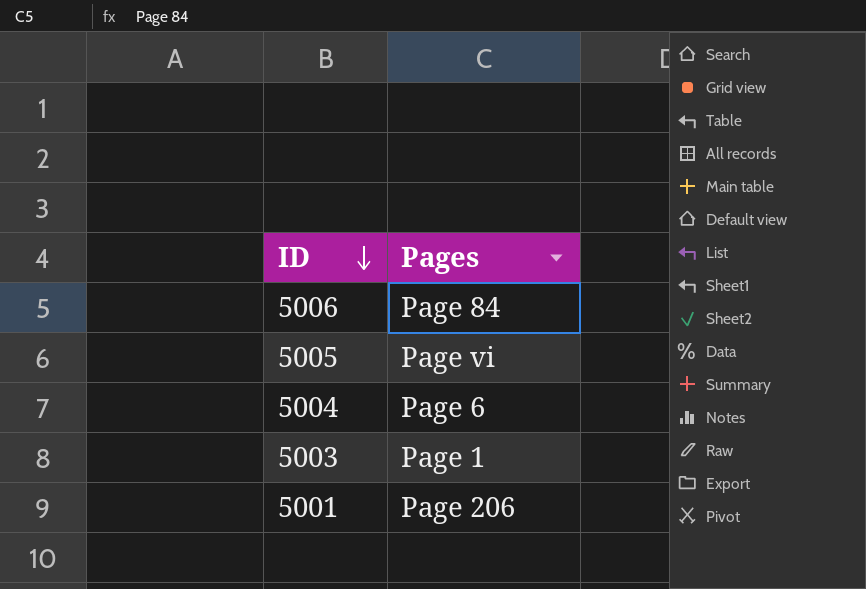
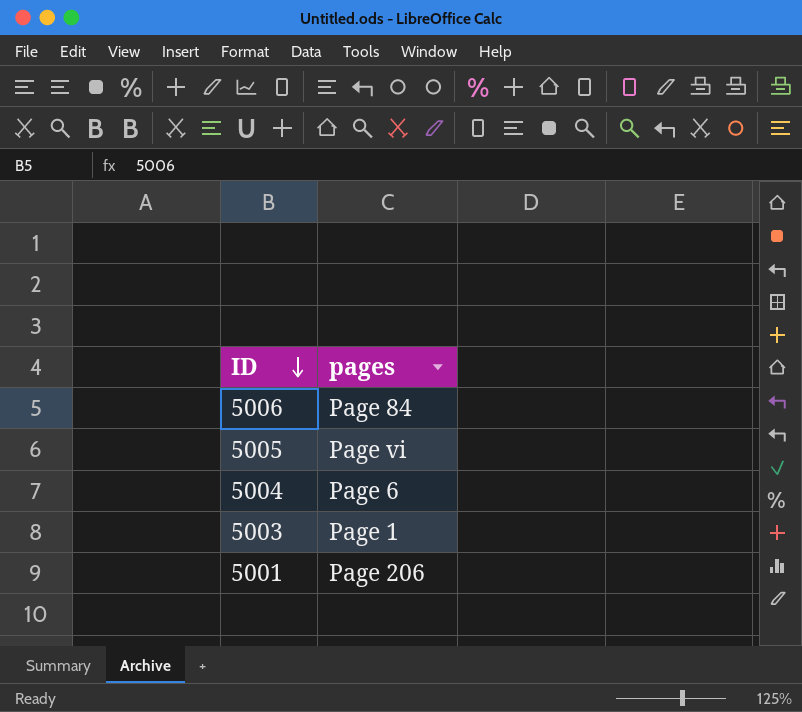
column name: Pages -> pages

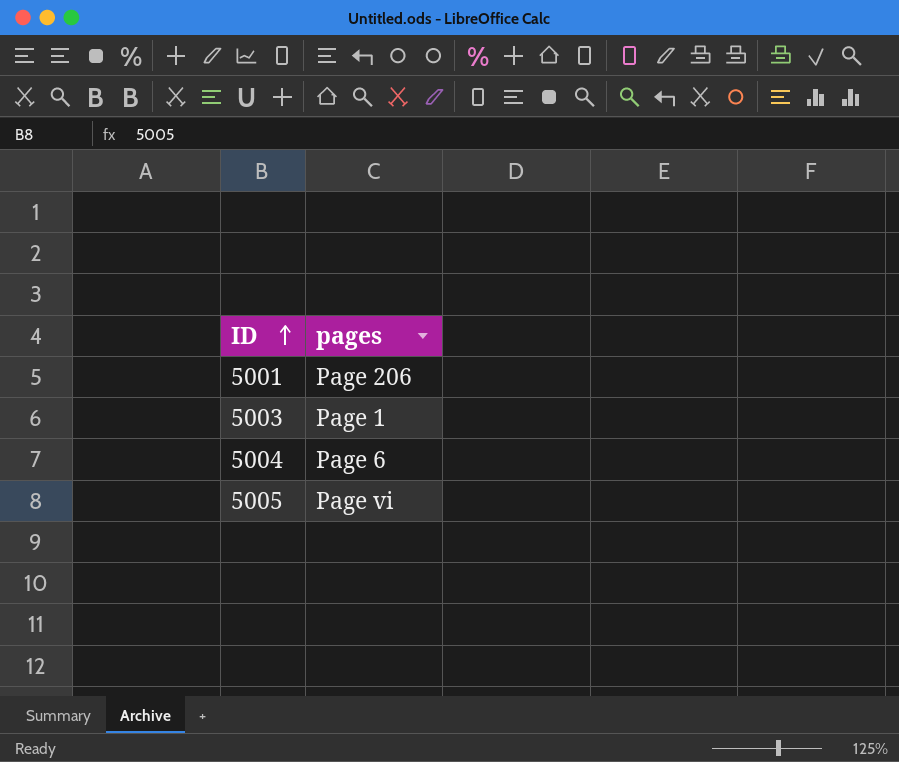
row order: ID descending -> ID ascending
row 5006: Page 84 -> none

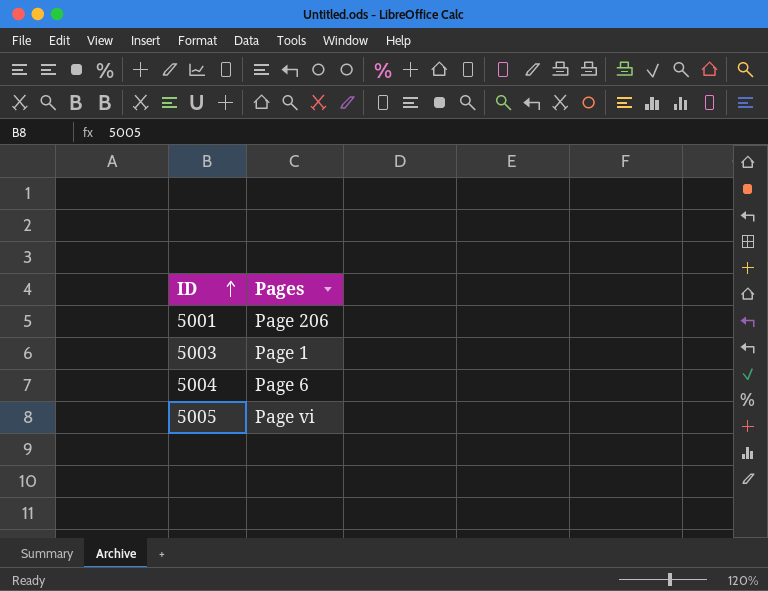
column name: pages -> Pages

